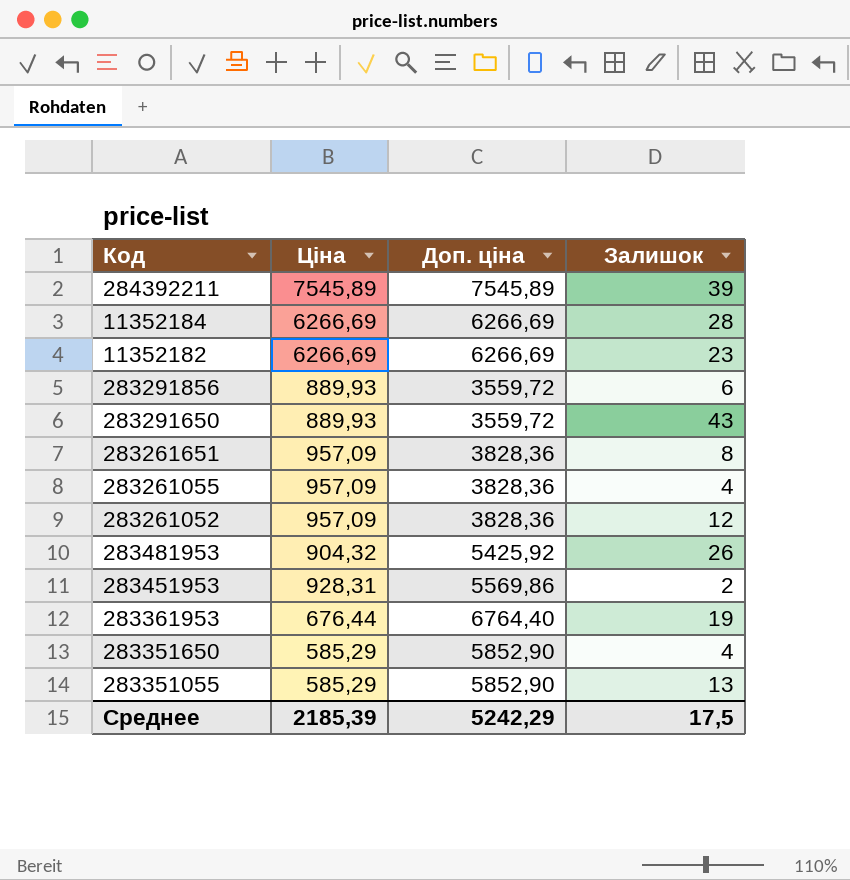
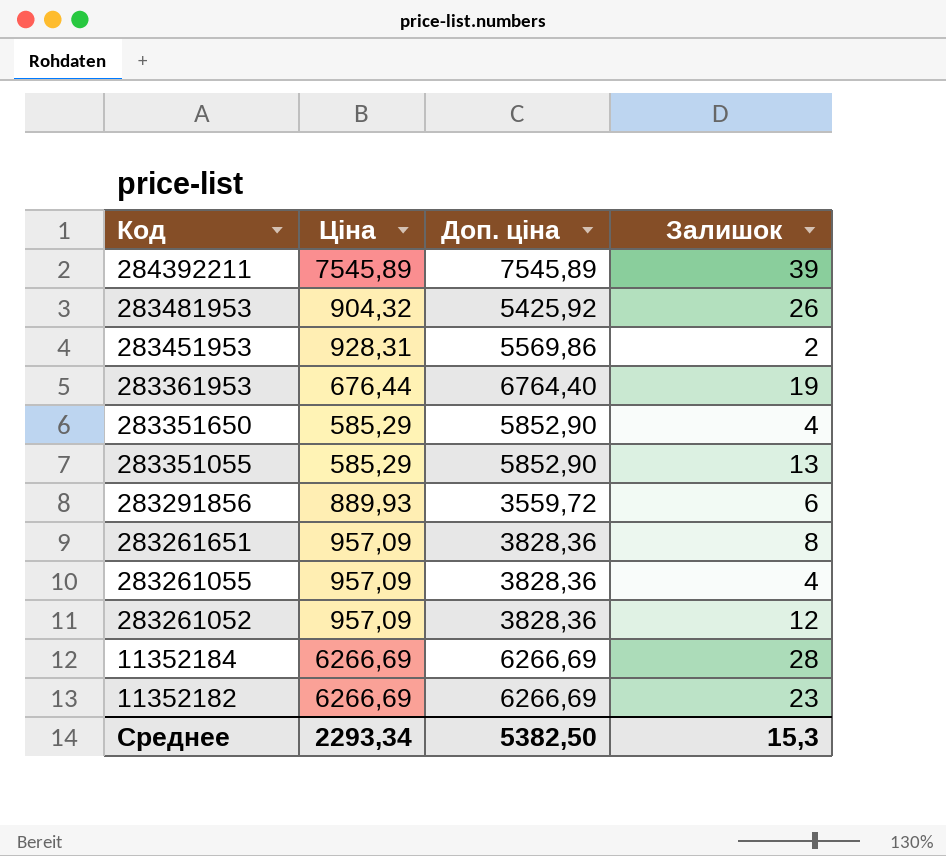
row order: none -> Код descending
row 283291650: 889,93 | 3559,72 | 43 -> none
Среднее | Ціна: 2185,39 -> 2293,34
Среднее | Доп. ціна: 5242,29 -> 5382,50
Среднее | Залишок: 17,5 -> 15,3

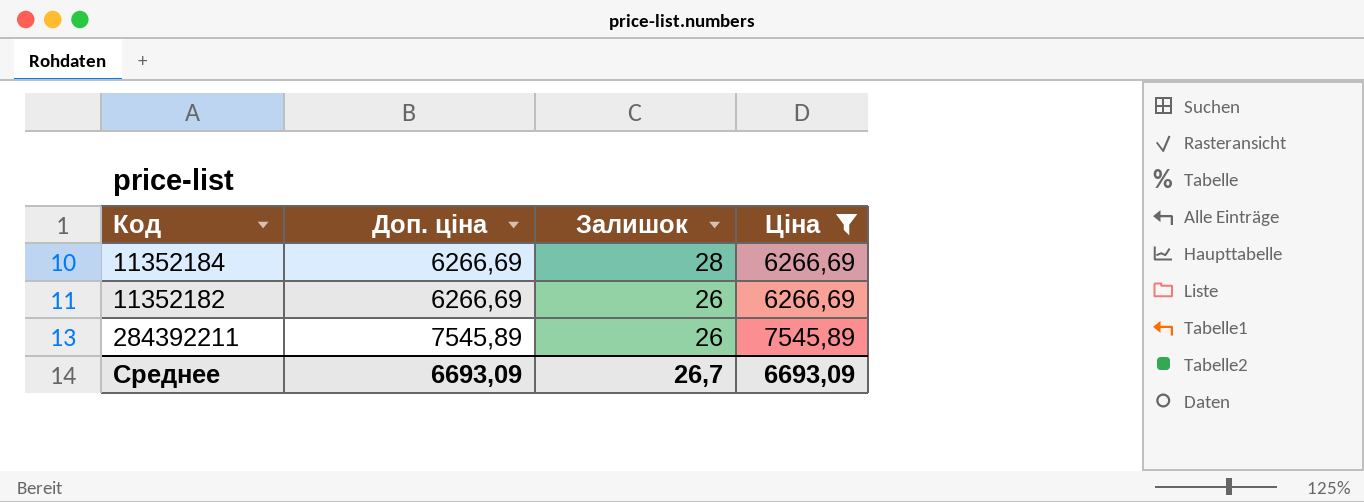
filter: none -> Ціна >= 6266,69
row order: Код descending -> Доп. ціна ascending
column Ціна | position: 2 -> 4
11352182 | Залишок: 23 -> 26
284392211 | Залишок: 39 -> 26
Среднее | Доп. ціна: 5382,50 -> 6693,09
Среднее | Залишок: 15,3 -> 26,7
Среднее | Ціна: 2293,34 -> 6693,09

